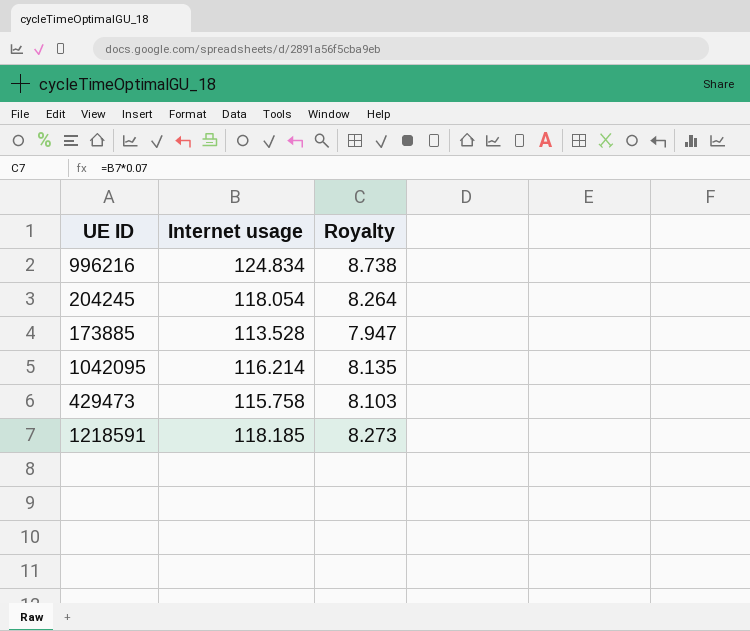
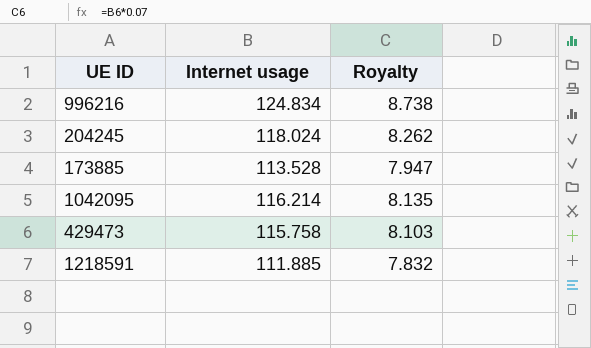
204245 | Internet usage: 118.054 -> 118.024
204245 | Royalty: 8.264 -> 8.262
1218591 | Internet usage: 118.185 -> 111.885
1218591 | Royalty: 8.273 -> 7.832

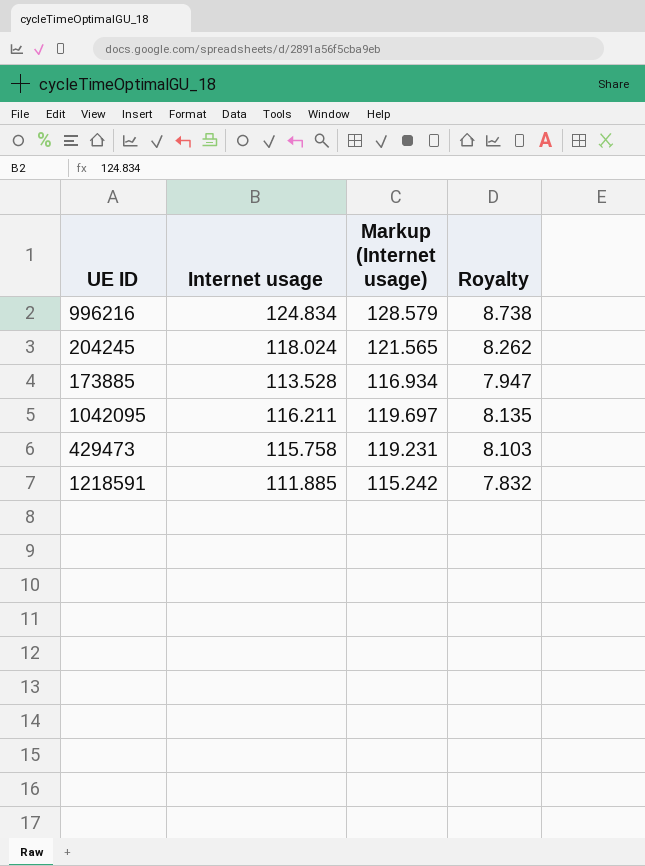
column Markup (Internet usage) | formula: none -> [Internet usage] * 1.03
1042095 | Internet usage: 116.214 -> 116.211

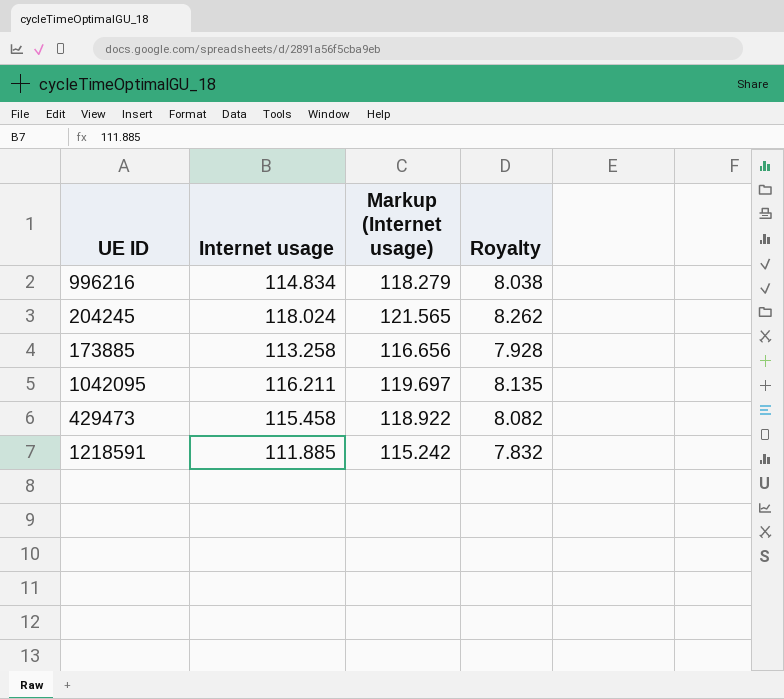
996216 | Internet usage: 124.834 -> 114.834
996216 | Markup (Internet usage): 128.579 -> 118.279
996216 | Royalty: 8.738 -> 8.038
173885 | Internet usage: 113.528 -> 113.258
173885 | Markup (Internet usage): 116.934 -> 116.656
173885 | Royalty: 7.947 -> 7.928
429473 | Internet usage: 115.758 -> 115.458
429473 | Markup (Internet usage): 119.231 -> 118.922
429473 | Royalty: 8.103 -> 8.082

